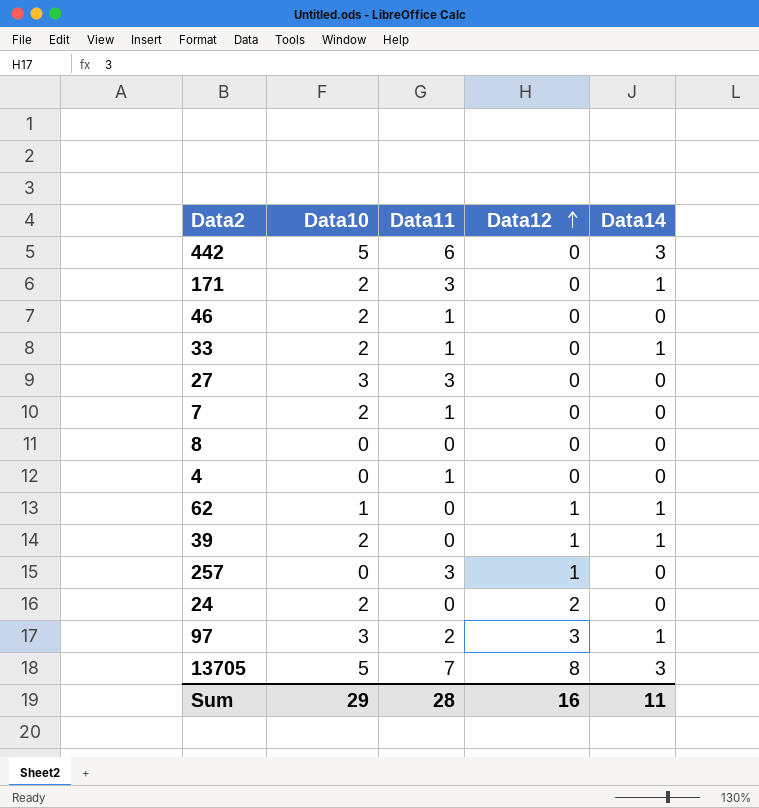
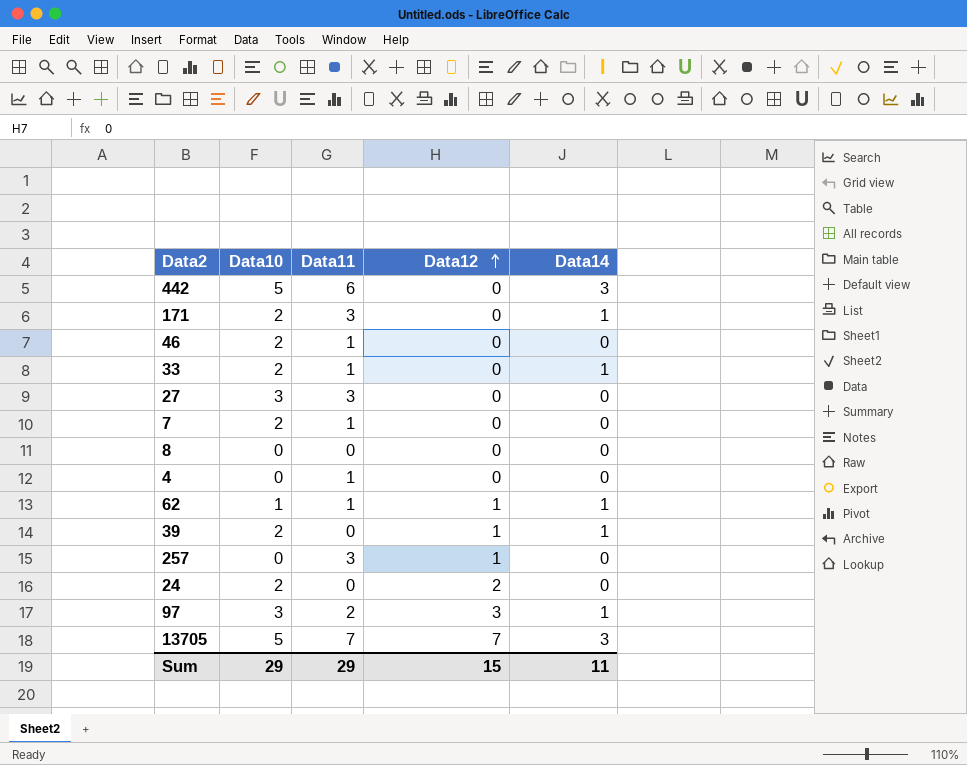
62 | Data11: 0 -> 1
13705 | Data12: 8 -> 7
Sum | Data11: 28 -> 29
Sum | Data12: 16 -> 15

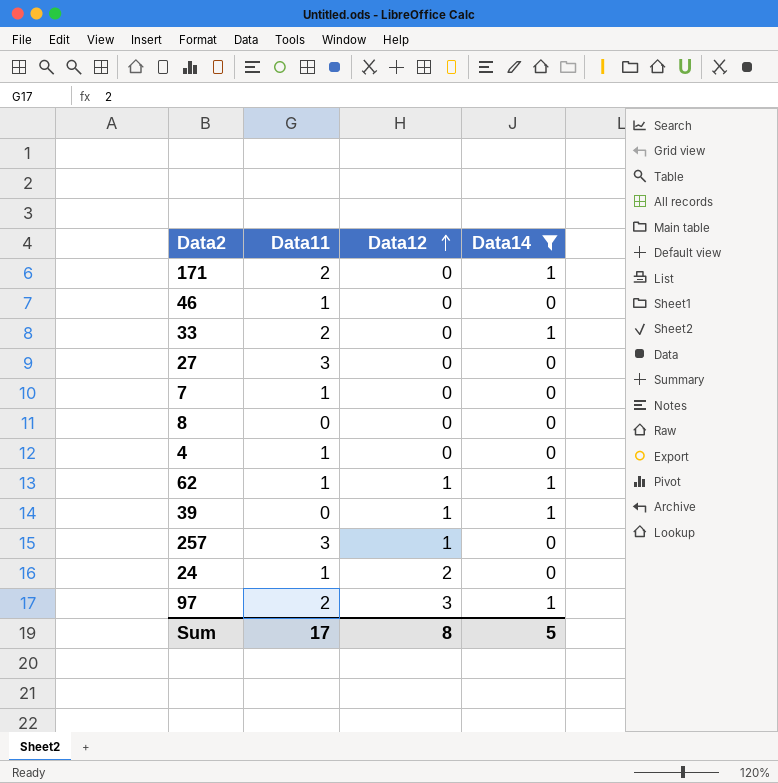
filter: none -> Data14 != 3
column Data10 | position: 2 -> none
171 | Data11: 3 -> 2
33 | Data11: 1 -> 2
24 | Data11: 0 -> 1
Sum | Data11: 29 -> 17
Sum | Data12: 15 -> 8
Sum | Data14: 11 -> 5

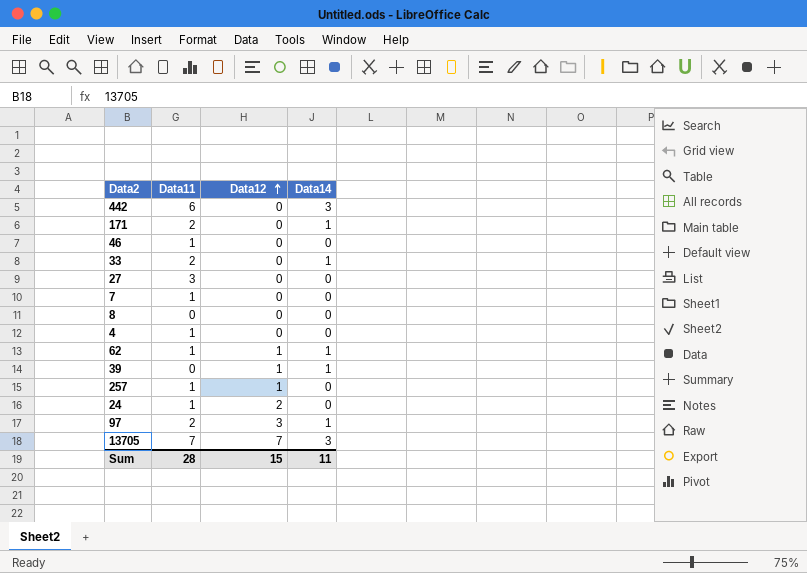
filter: Data14 != 3 -> none
257 | Data11: 3 -> 1
Sum | Data11: 17 -> 28
Sum | Data12: 8 -> 15
Sum | Data14: 5 -> 11

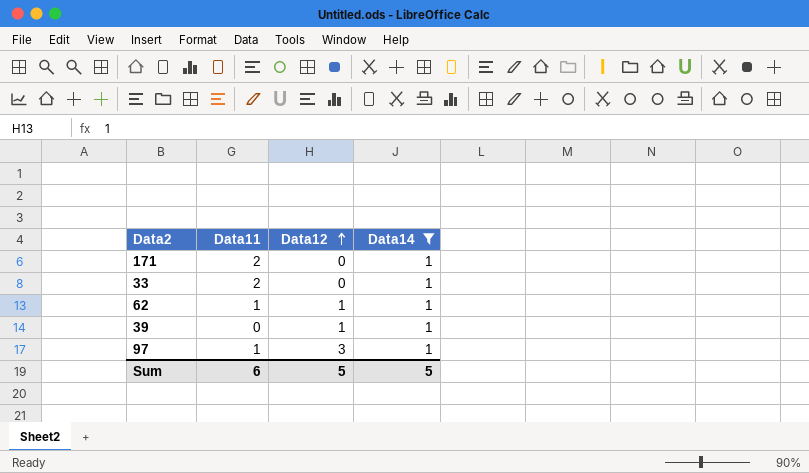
filter: none -> Data14 = 1
97 | Data11: 2 -> 1
Sum | Data11: 28 -> 6
Sum | Data12: 15 -> 5
Sum | Data14: 11 -> 5

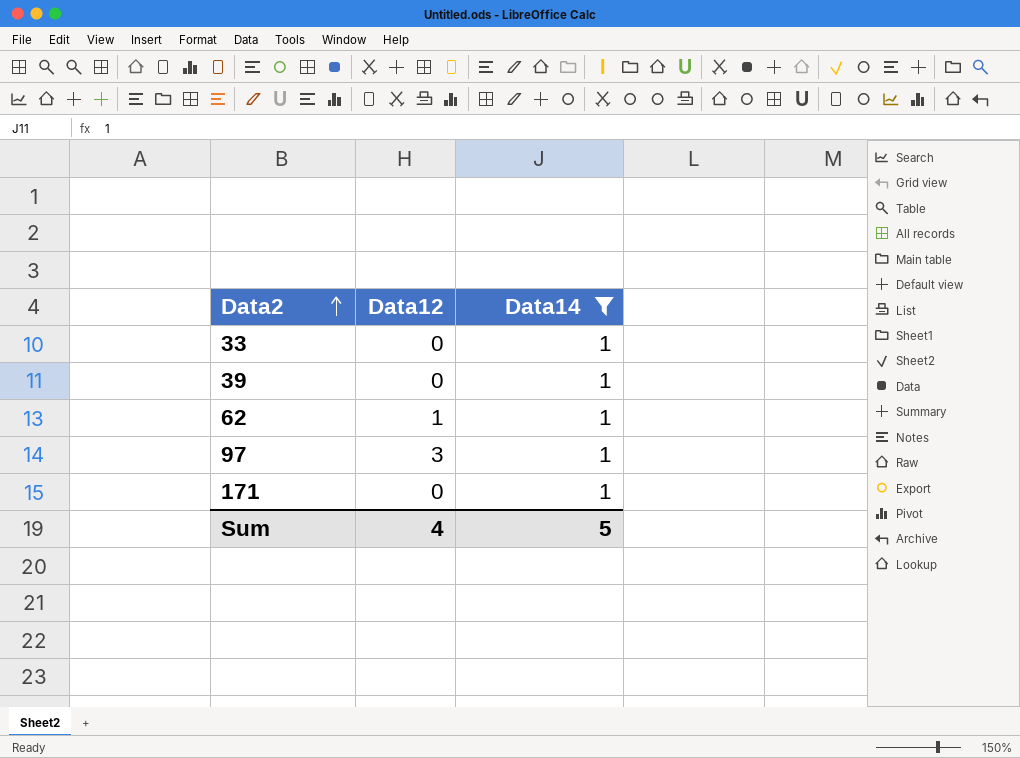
row order: Data12 ascending -> Data2 ascending
column Data11 | position: 2 -> none
39 | Data12: 1 -> 0
Sum | Data12: 5 -> 4

